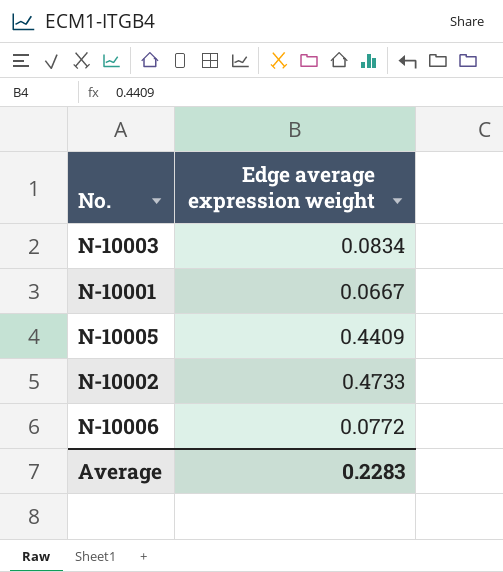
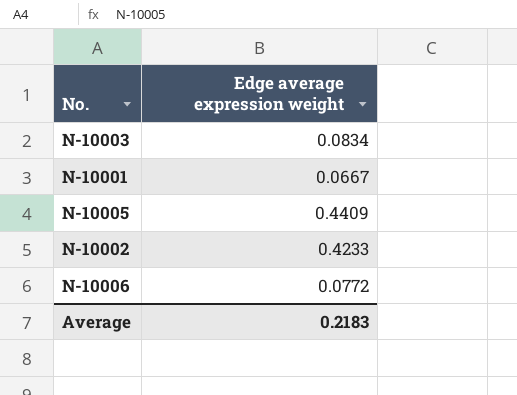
N-10002 | Edge average expression weight: 0.4733 -> 0.4233
Average | Edge average expression weight: 0.2283 -> 0.2183

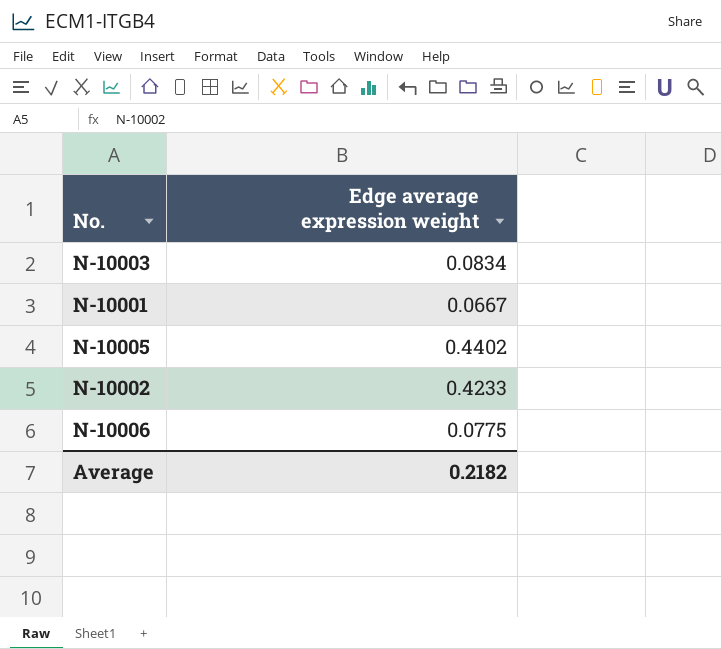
N-10005 | Edge average expression weight: 0.4409 -> 0.4402
N-10006 | Edge average expression weight: 0.0772 -> 0.0775
Average | Edge average expression weight: 0.2183 -> 0.2182

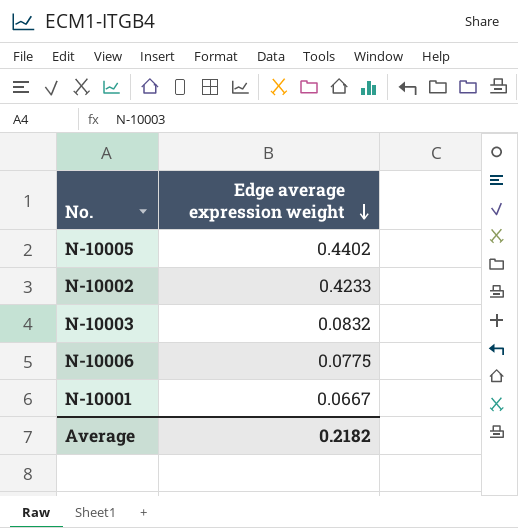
row order: none -> Edge average expression weight descending
N-10003 | Edge average expression weight: 0.0834 -> 0.0832

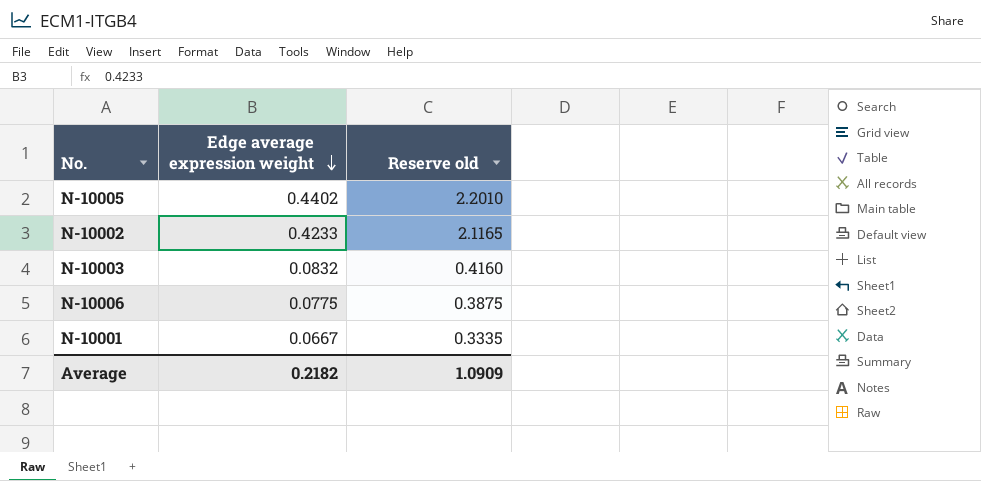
column Reserve old | formula: none -> [Edge average expression weight] * 5

